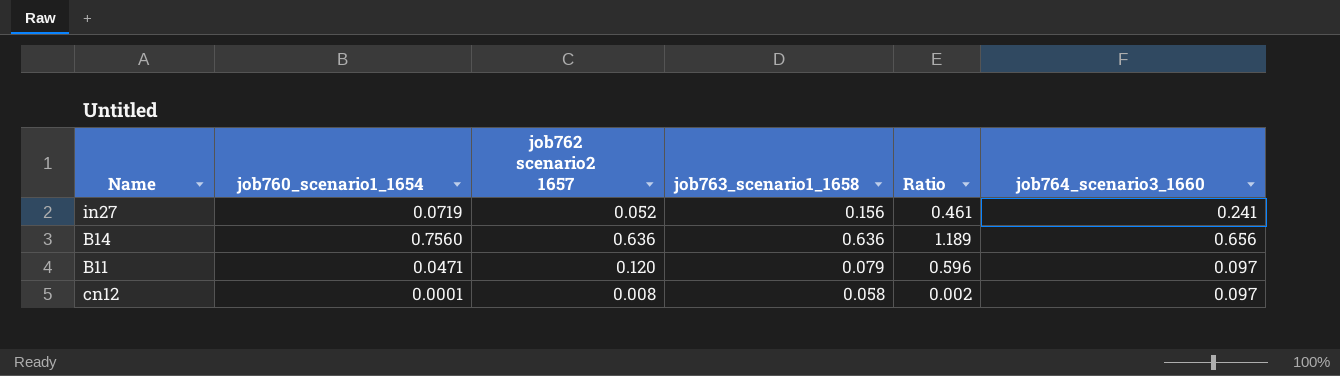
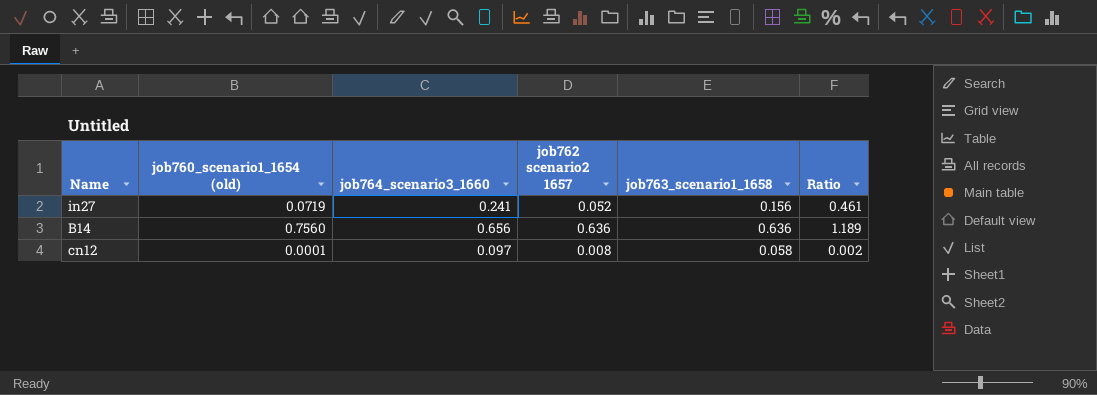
column name: job760_scenario1_1654 -> job760_scenario1_1654 (old)
column job764_scenario3_1660 | position: 6 -> 3
row B11: 0.0471 | 0.120 | 0.079 | 0.596 | 0.097 -> none

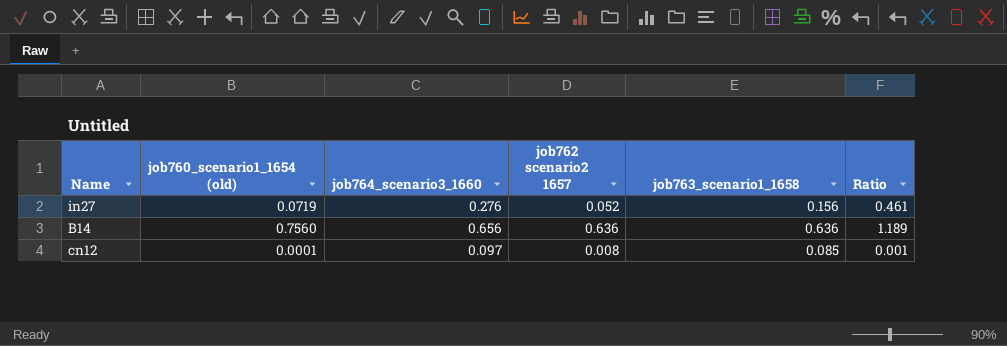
in27 | job764_scenario3_1660: 0.241 -> 0.276
cn12 | job763_scenario1_1658: 0.058 -> 0.085
cn12 | Ratio: 0.002 -> 0.001

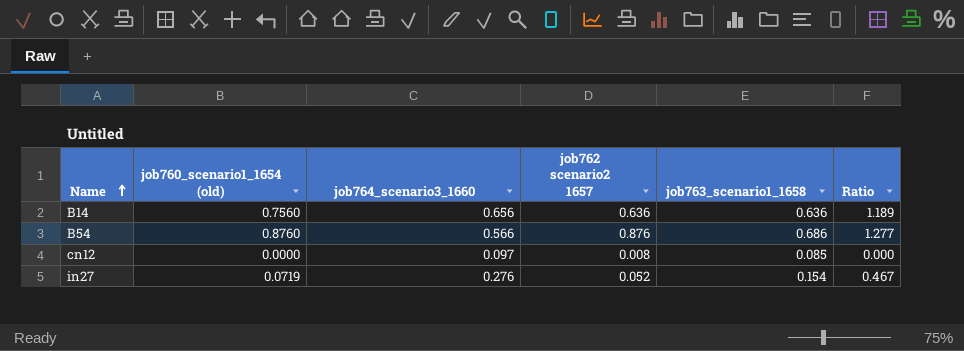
row order: none -> Name ascending
row B54: none -> 0.8760 | 0.566 | 0.876 | 0.686 | 1.277
cn12 | job760_scenario1_1654 (old): 0.0001 -> 0.0000
cn12 | Ratio: 0.001 -> 0.000
in27 | job763_scenario1_1658: 0.156 -> 0.154
in27 | Ratio: 0.461 -> 0.467

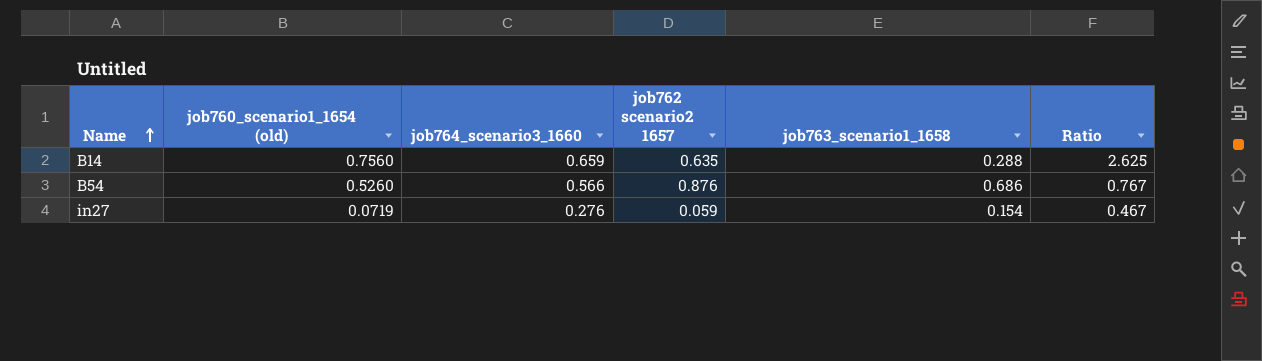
row cn12: 0.0000 | 0.097 | 0.008 | 0.085 | 0.000 -> none
B14 | job764_scenario3_1660: 0.656 -> 0.659
B14 | job762 scenario2 1657: 0.636 -> 0.635
B14 | job763_scenario1_1658: 0.636 -> 0.288
B14 | Ratio: 1.189 -> 2.625
B54 | job760_scenario1_1654 (old): 0.8760 -> 0.5260
B54 | Ratio: 1.277 -> 0.767
in27 | job762 scenario2 1657: 0.052 -> 0.059

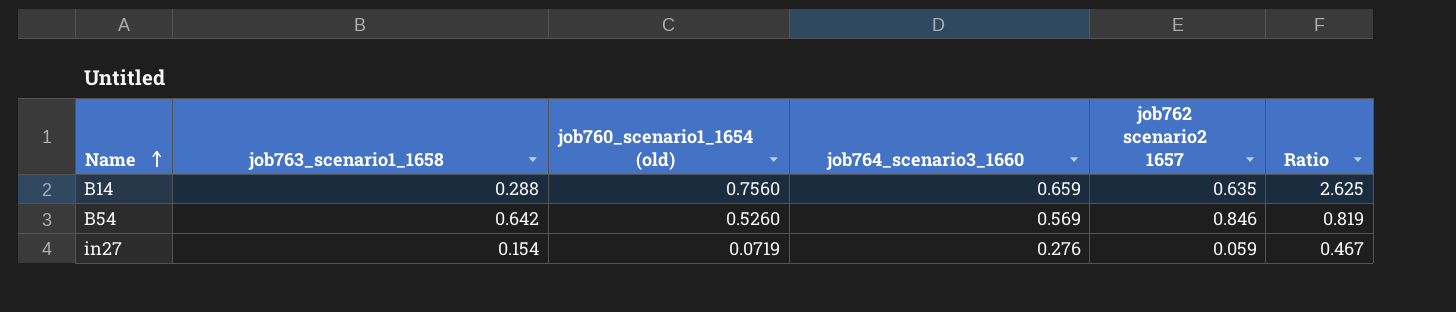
column job763_scenario1_1658 | position: 5 -> 2
B54 | job763_scenario1_1658: 0.686 -> 0.642
B54 | job764_scenario3_1660: 0.566 -> 0.569
B54 | job762 scenario2 1657: 0.876 -> 0.846
B54 | Ratio: 0.767 -> 0.819

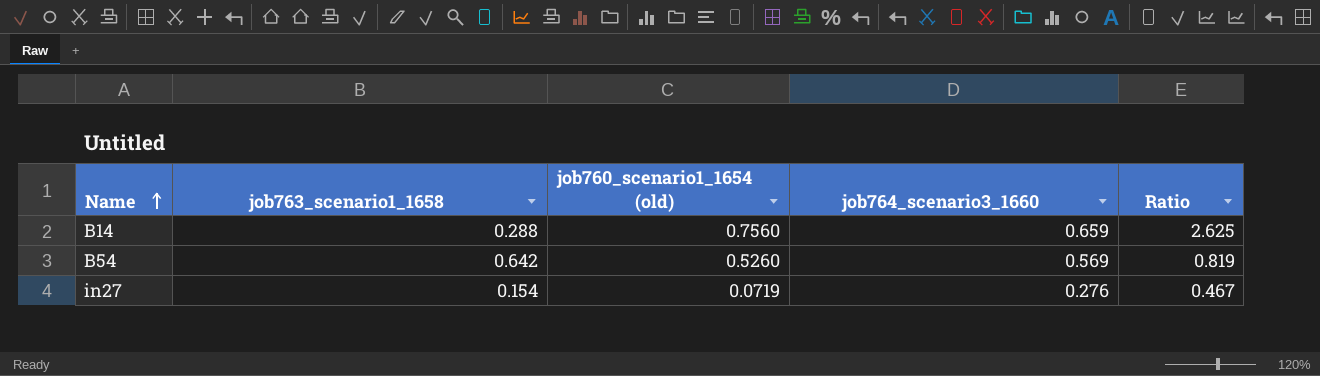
column job762 scenario2 1657 | position: 5 -> none

